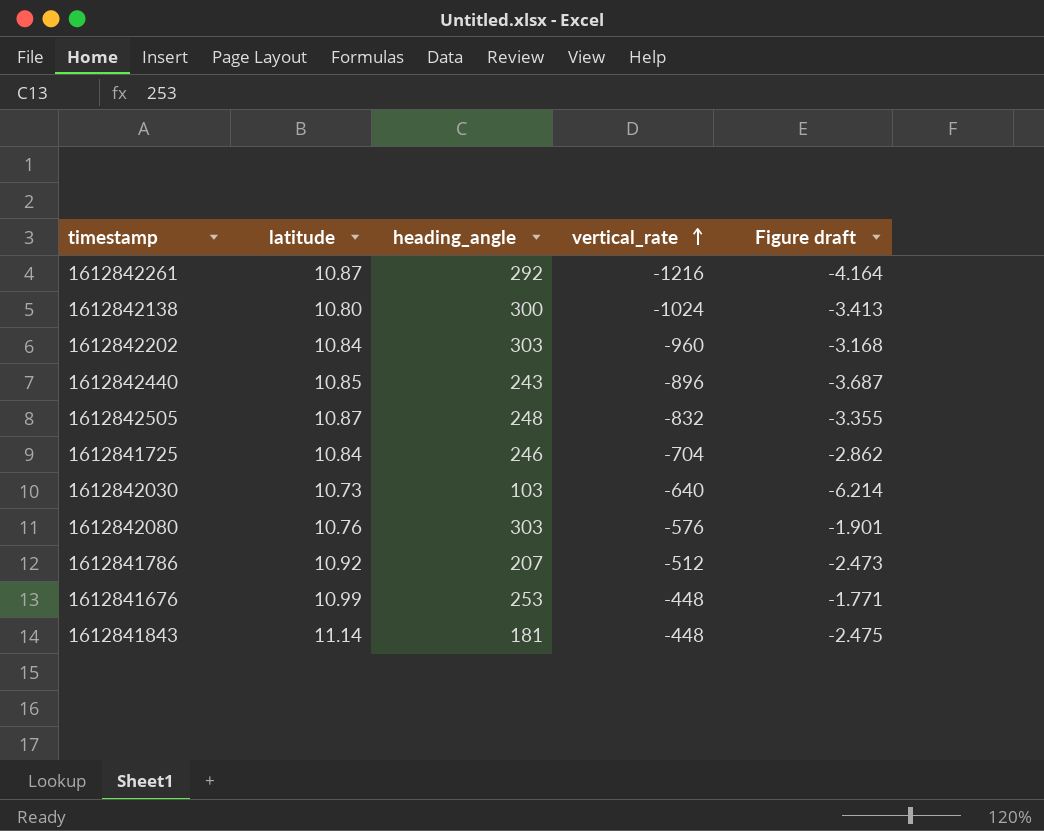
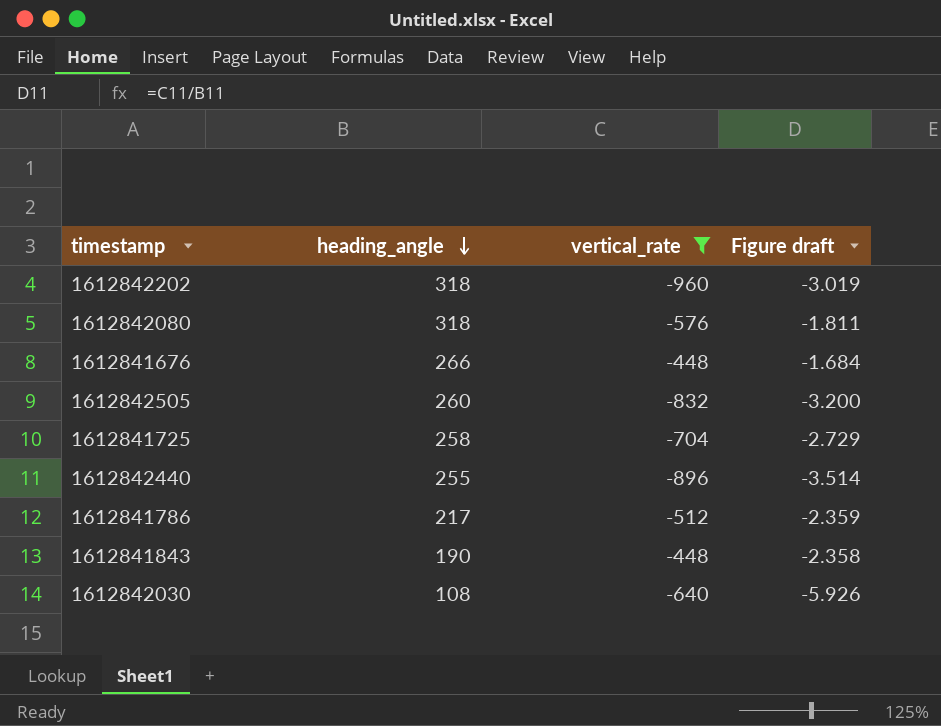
filter: none -> vertical_rate >= -960
row order: vertical_rate ascending -> heading_angle descending
column latitude | position: 2 -> none
1612842202 | heading_angle: 303 -> 318
1612842202 | Figure draft: -3.168 -> -3.019
1612842080 | heading_angle: 303 -> 318
1612842080 | Figure draft: -1.901 -> -1.811
1612841676 | heading_angle: 253 -> 266
1612841676 | Figure draft: -1.771 -> -1.684
1612842505 | heading_angle: 248 -> 260
1612842505 | Figure draft: -3.355 -> -3.200
1612841725 | heading_angle: 246 -> 258
1612841725 | Figure draft: -2.862 -> -2.729
1612842440 | heading_angle: 243 -> 255
1612842440 | Figure draft: -3.687 -> -3.514
1612841786 | heading_angle: 207 -> 217
1612841786 | Figure draft: -2.473 -> -2.359
1612841843 | heading_angle: 181 -> 190
1612841843 | Figure draft: -2.475 -> -2.358
1612842030 | heading_angle: 103 -> 108
1612842030 | Figure draft: -6.214 -> -5.926

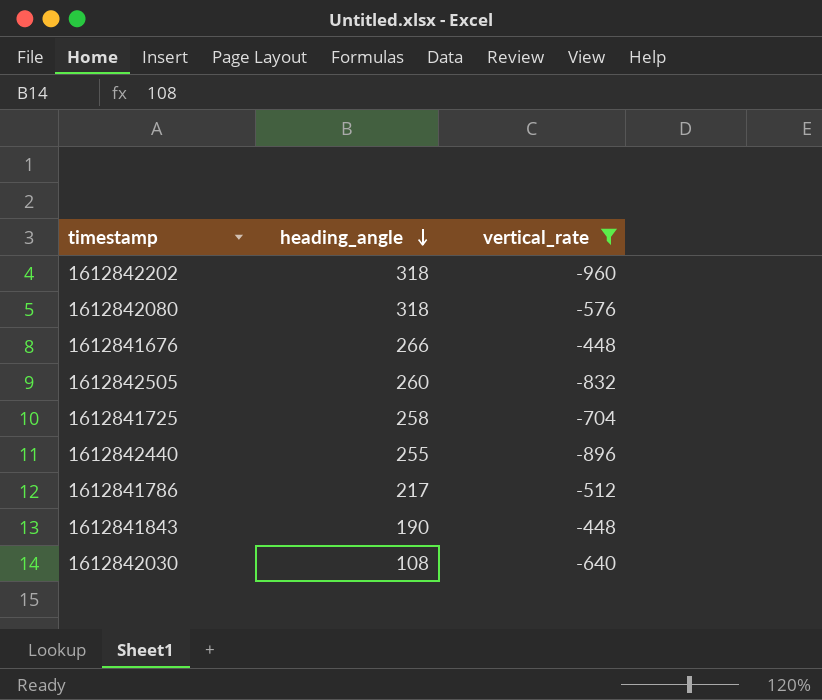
column Figure draft | formula: [vertical_rate] / [heading_angle] -> none

